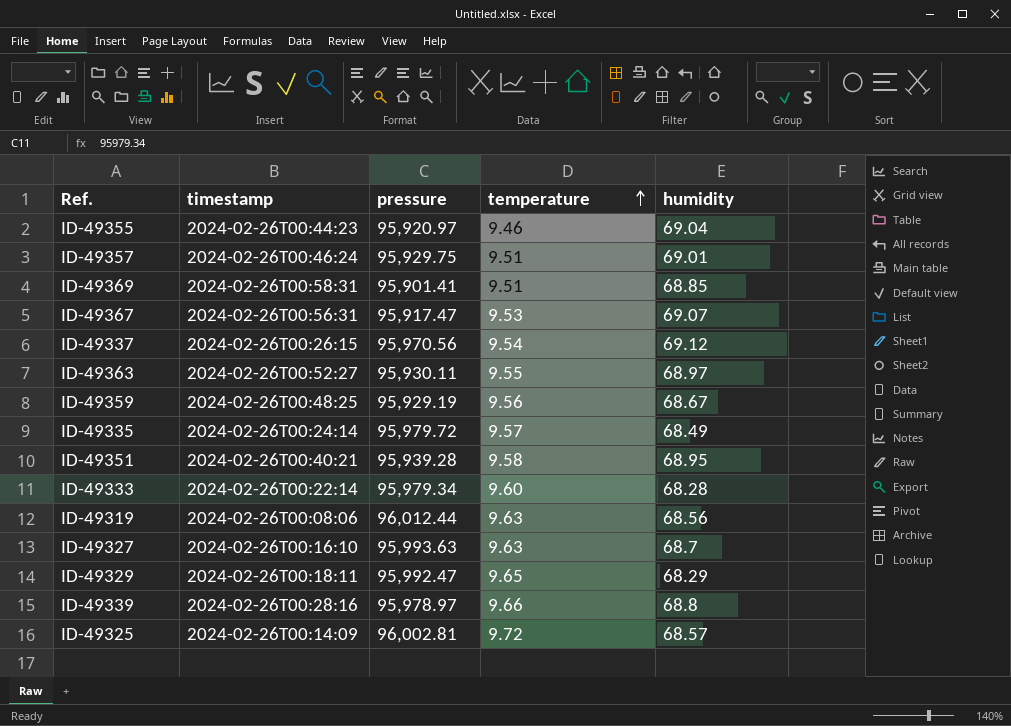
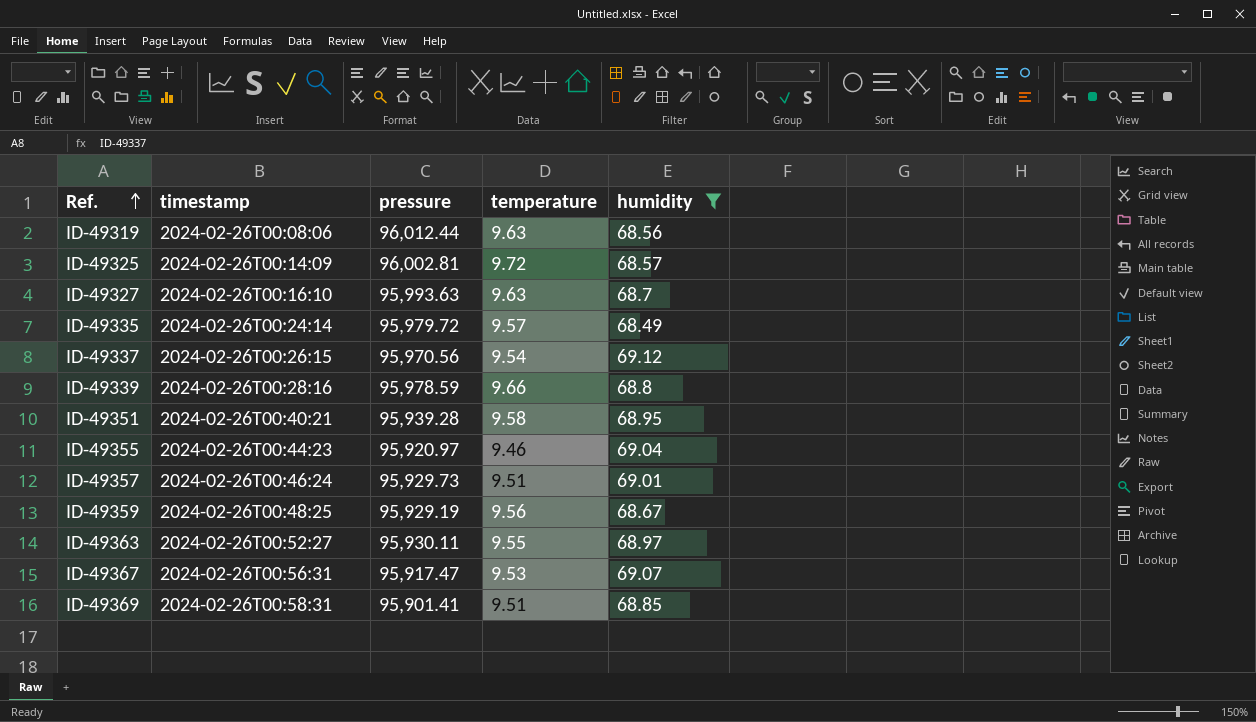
filter: none -> humidity >= 68.49
row order: temperature ascending -> Ref. ascending
ID-49339 | pressure: 95,978.97 -> 95,978.59
ID-49357 | pressure: 95,929.75 -> 95,929.73

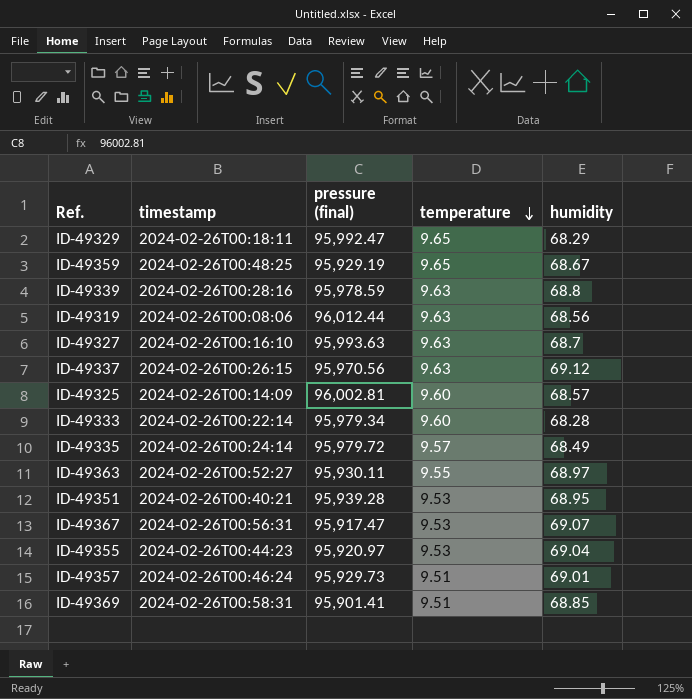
filter: humidity >= 68.49 -> none
row order: Ref. ascending -> temperature descending
column name: pressure -> pressure (final)
ID-49359 | temperature: 9.56 -> 9.65
ID-49339 | temperature: 9.66 -> 9.63
ID-49337 | temperature: 9.54 -> 9.63
ID-49325 | temperature: 9.72 -> 9.60
ID-49351 | temperature: 9.58 -> 9.53
ID-49355 | temperature: 9.46 -> 9.53

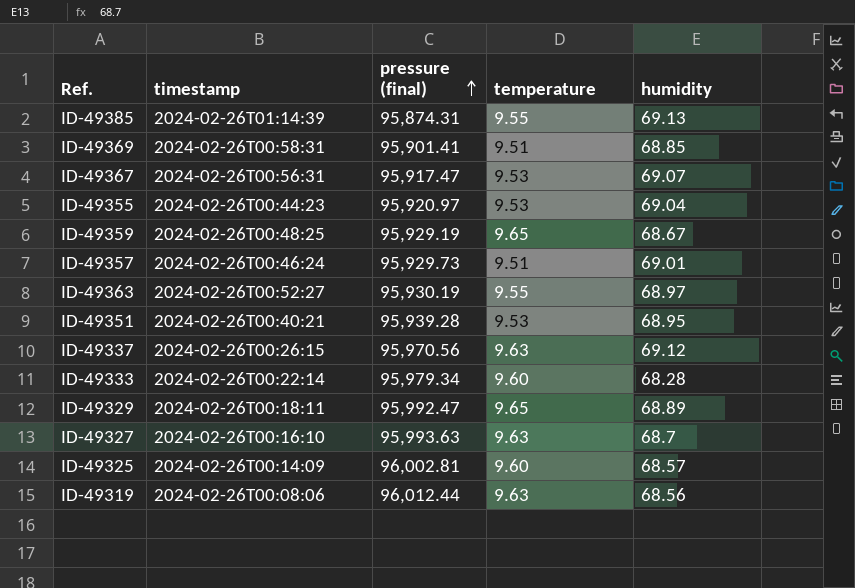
row order: temperature descending -> pressure (final) ascending
row ID-49339: 2024-02-26T00:28:16 | 95,978.59 | 9.63 | 68.8 -> none
row ID-49335: 2024-02-26T00:24:14 | 95,979.72 | 9.57 | 68.49 -> none
row ID-49385: none -> 2024-02-26T01:14:39 | 95,874.31 | 9.55 | 69.13
ID-49363 | pressure (final): 95,930.11 -> 95,930.19
ID-49329 | humidity: 68.29 -> 68.89

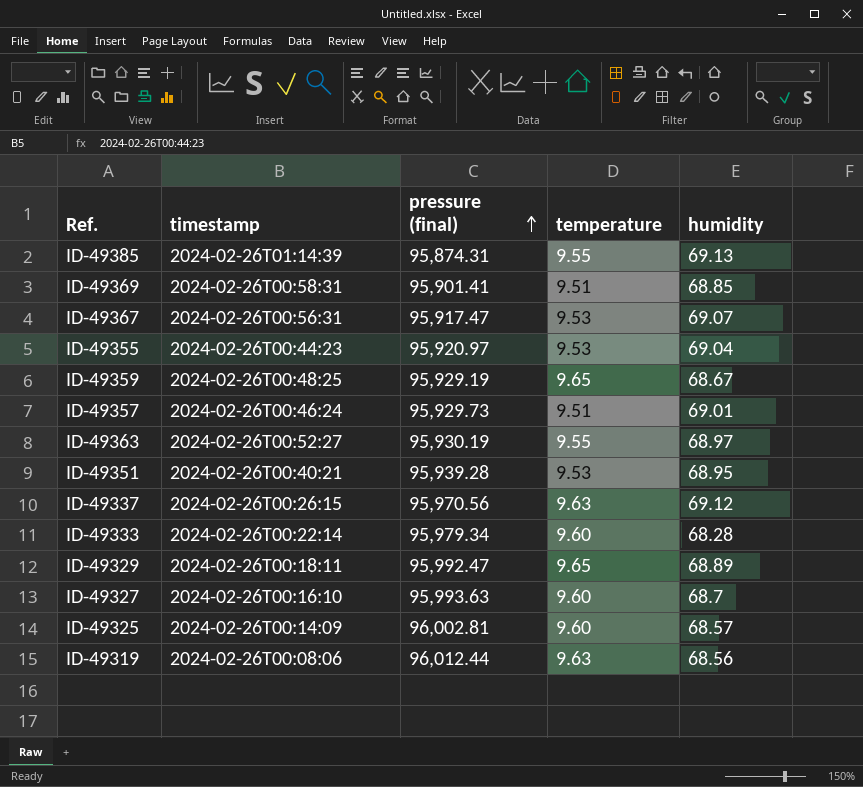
ID-49327 | temperature: 9.63 -> 9.60

